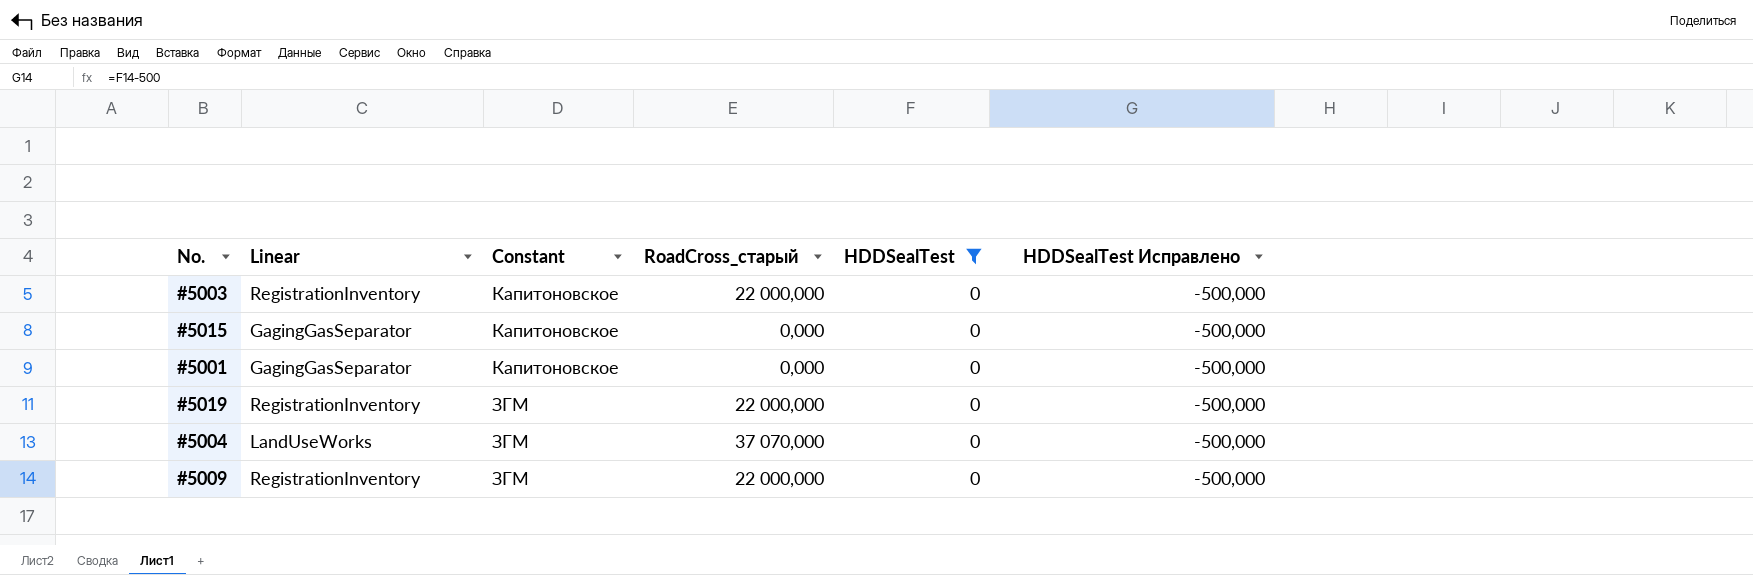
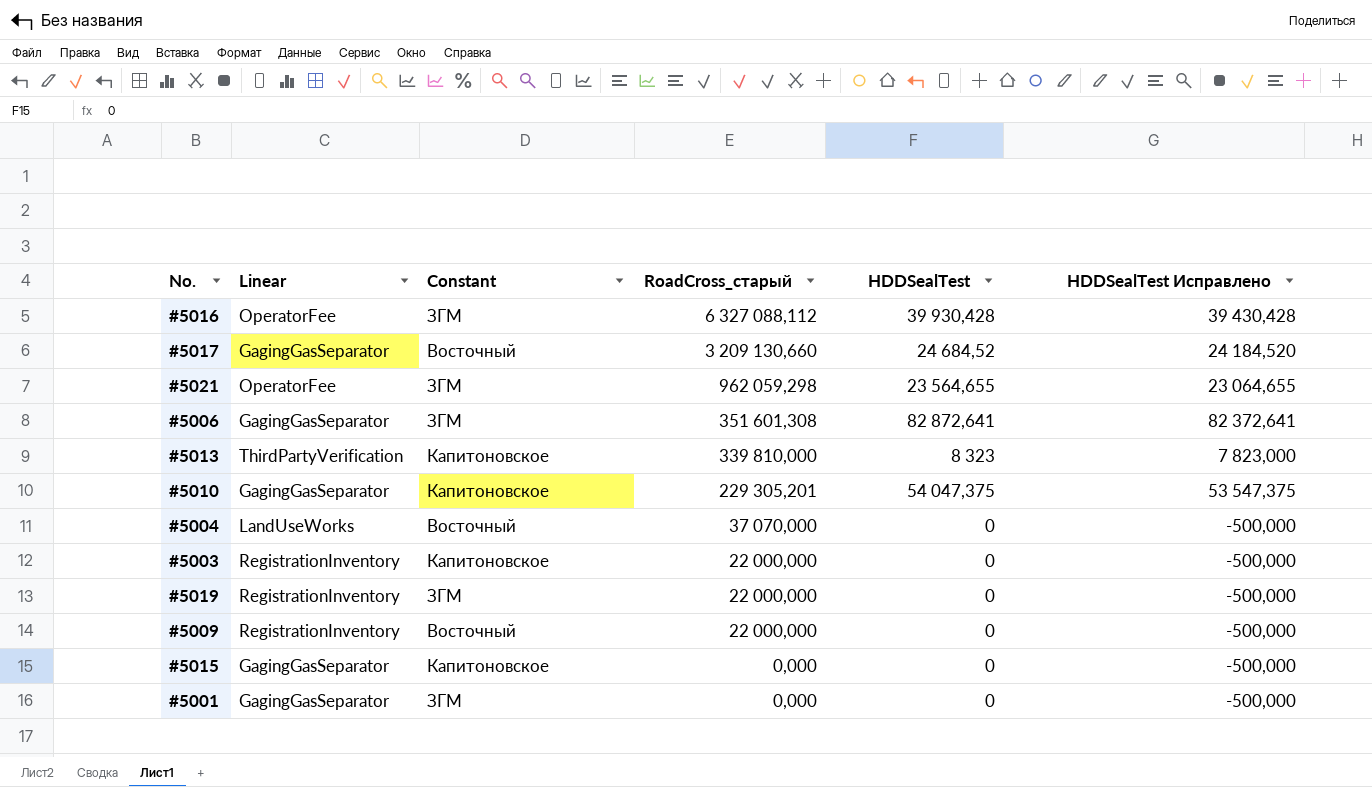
filter: HDDSealTest = 0 -> none
row order: Constant descending -> RoadCross_старый descending
#5004 | Constant: ЗГМ -> Восточный
#5009 | Constant: ЗГМ -> Восточный
#5001 | Constant: Капитоновское -> ЗГМ

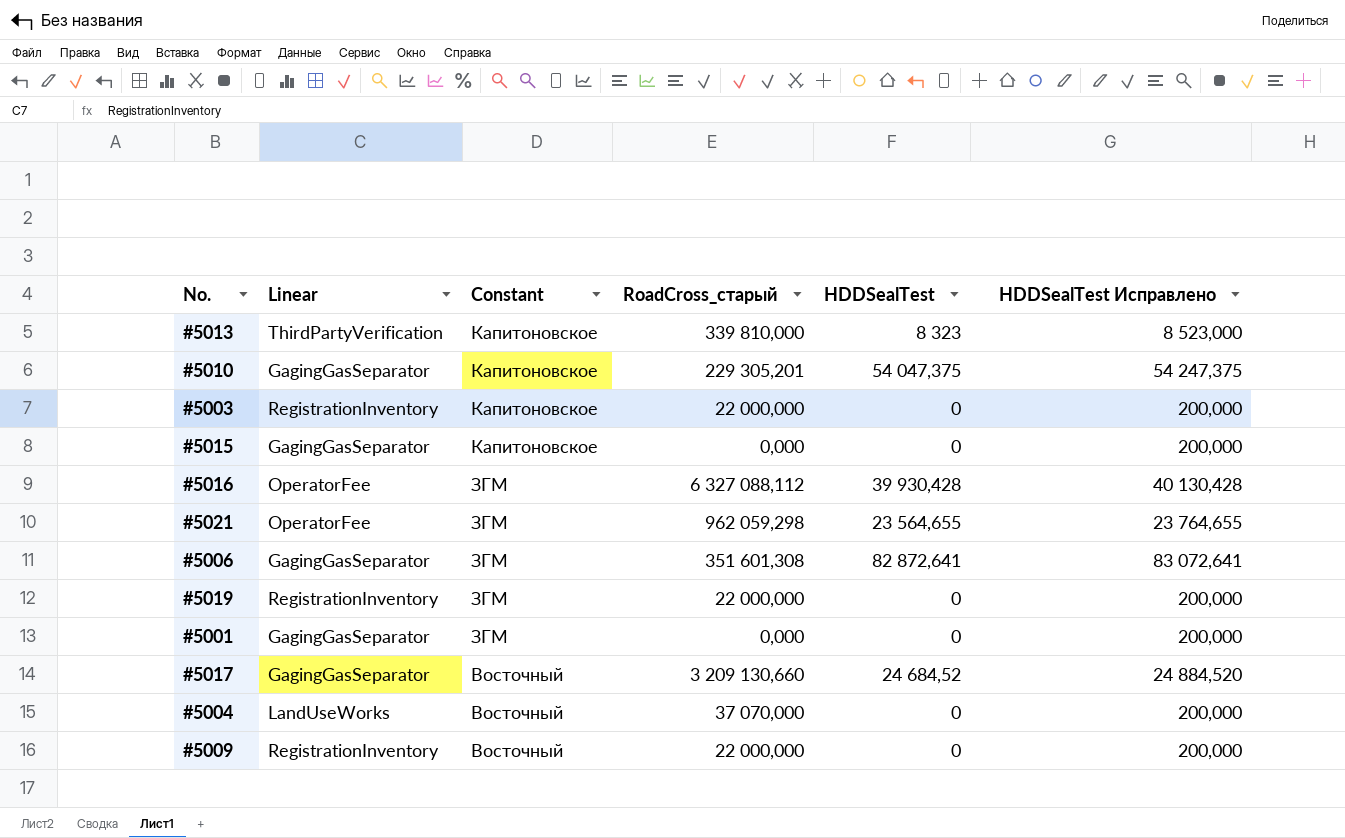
row order: RoadCross_старый descending -> Constant descending
column HDDSealTest Исправлено | formula: [HDDSealTest] - 500 -> [HDDSealTest] + 200

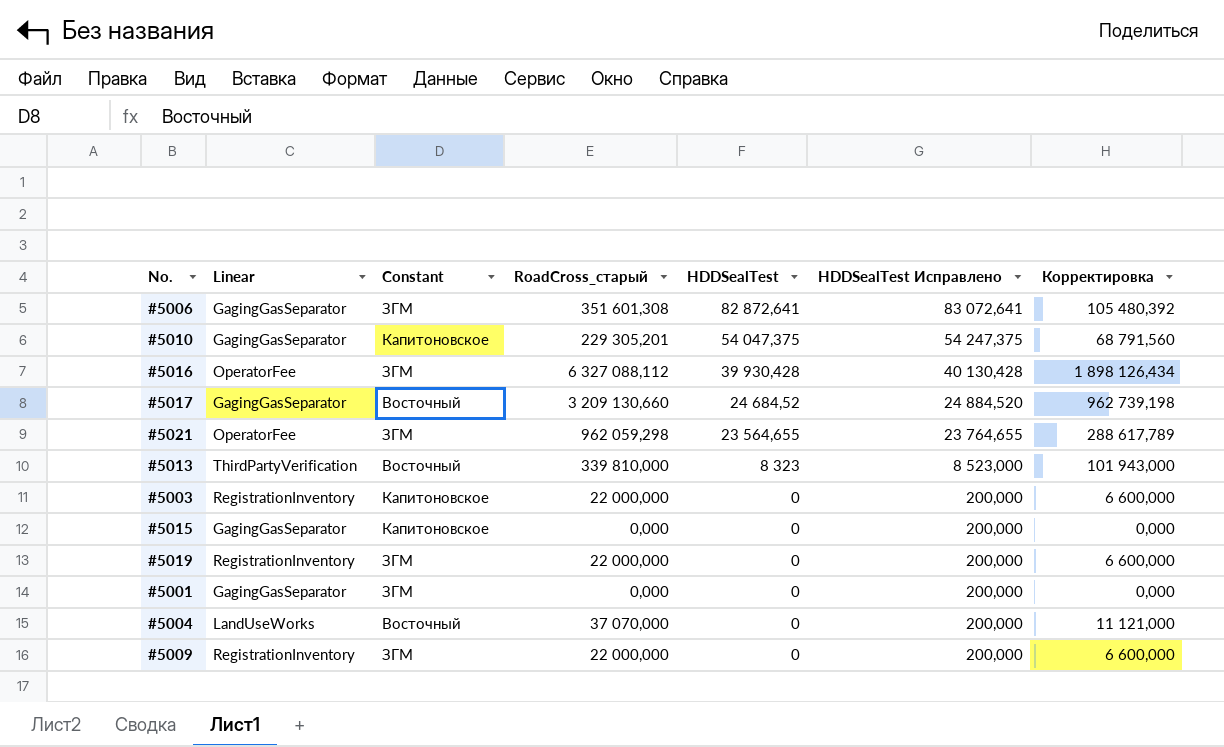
row order: Constant descending -> HDDSealTest descending
column Корректировка | formula: none -> [RoadCross_старый] * 0,3
#5013 | Constant: Капитоновское -> Восточный
#5009 | Constant: Восточный -> ЗГМ

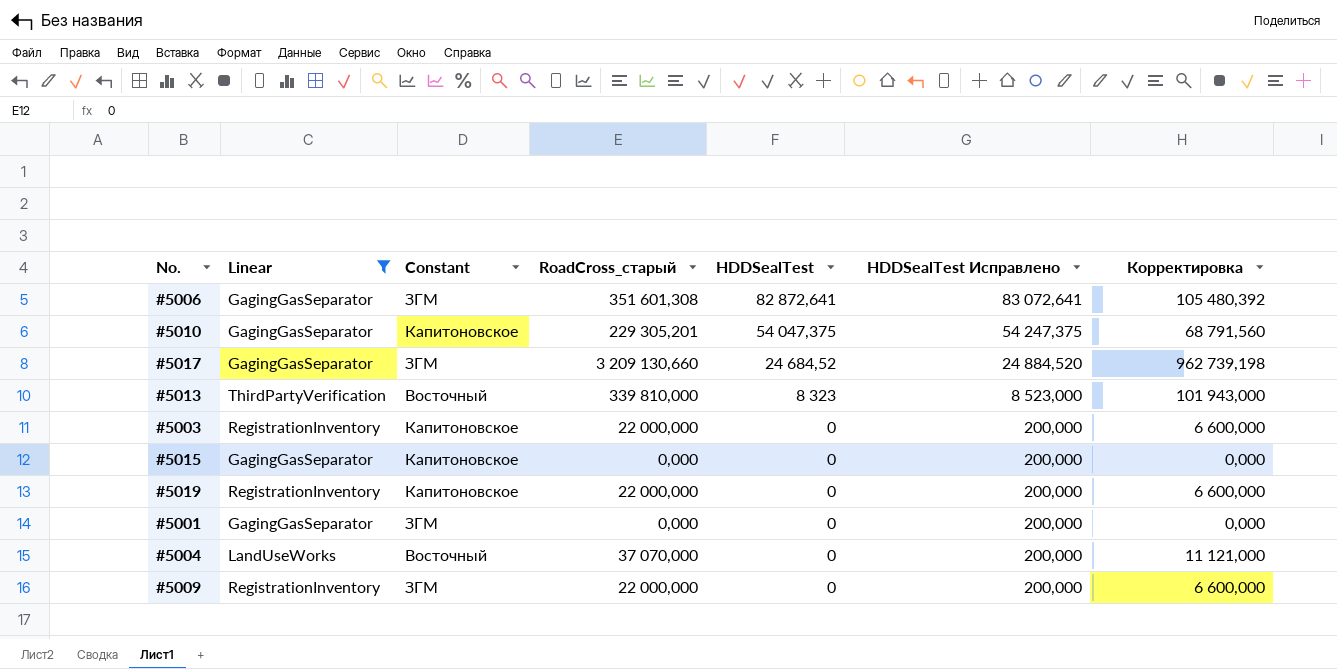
filter: none -> Linear != OperatorFee
#5017 | Constant: Восточный -> ЗГМ
#5019 | Constant: ЗГМ -> Капитоновское

